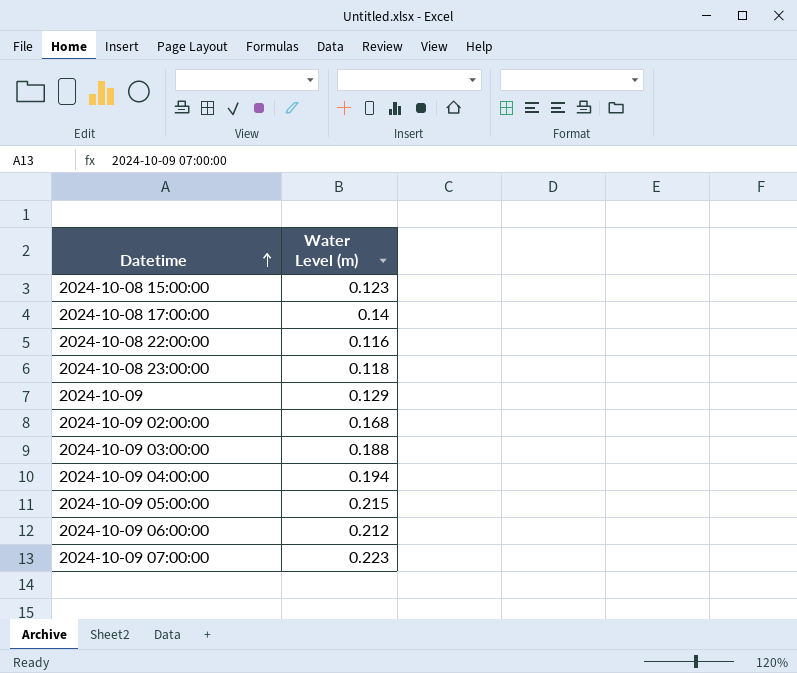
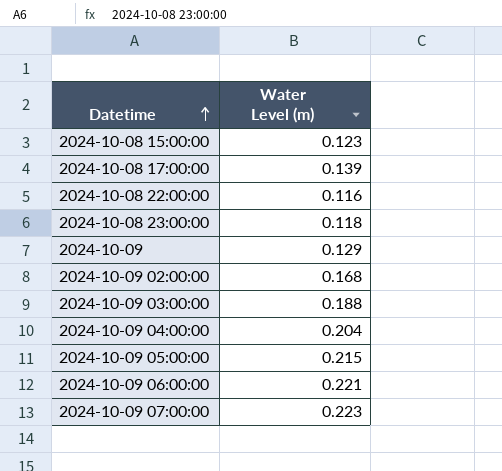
2024-10-08 17:00:00 | Water Level (m): 0.14 -> 0.139
2024-10-09 04:00:00 | Water Level (m): 0.194 -> 0.204
2024-10-09 06:00:00 | Water Level (m): 0.212 -> 0.221

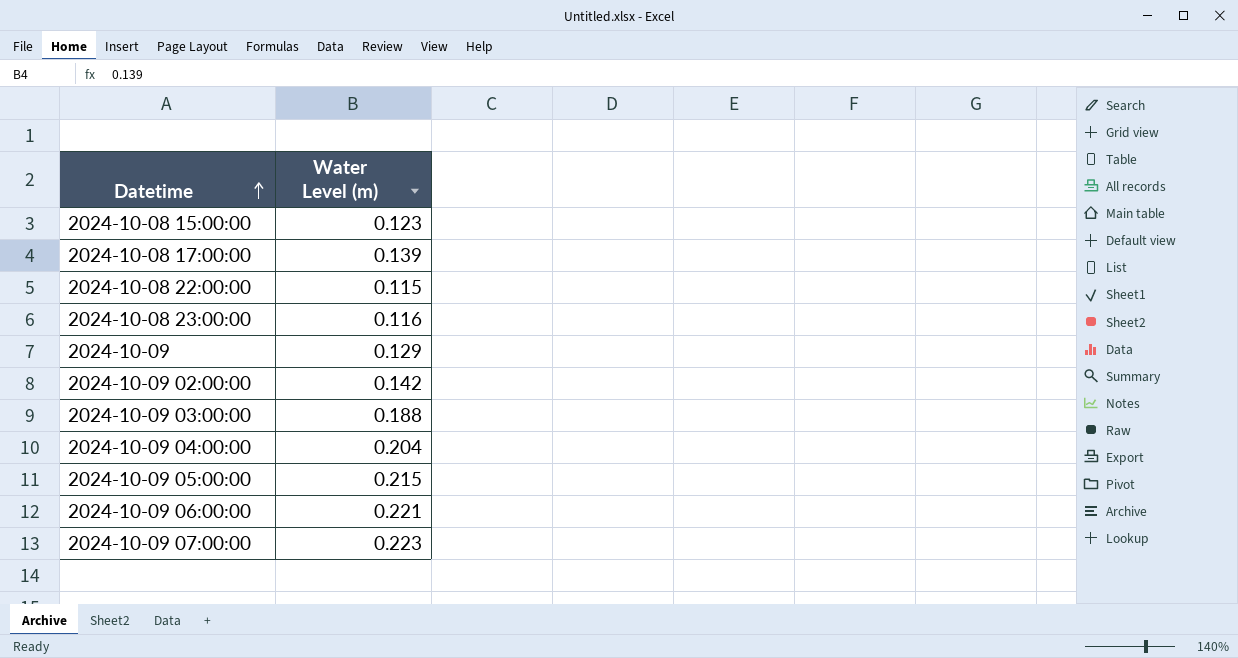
2024-10-08 22:00:00 | Water Level (m): 0.116 -> 0.115
2024-10-08 23:00:00 | Water Level (m): 0.118 -> 0.116
2024-10-09 02:00:00 | Water Level (m): 0.168 -> 0.142

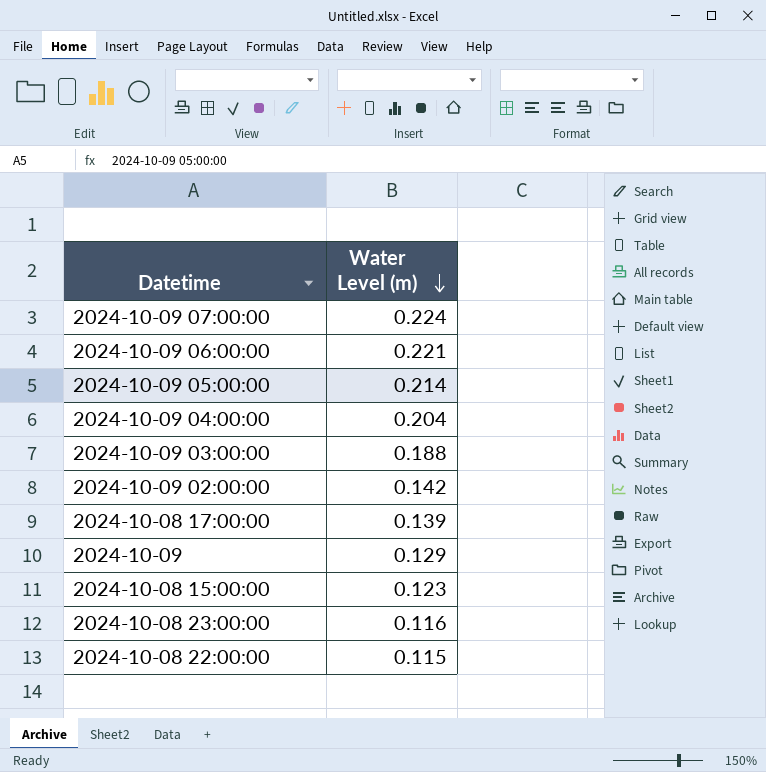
row order: Datetime ascending -> Water Level (m) descending
2024-10-09 07:00:00 | Water Level (m): 0.223 -> 0.224
2024-10-09 05:00:00 | Water Level (m): 0.215 -> 0.214

